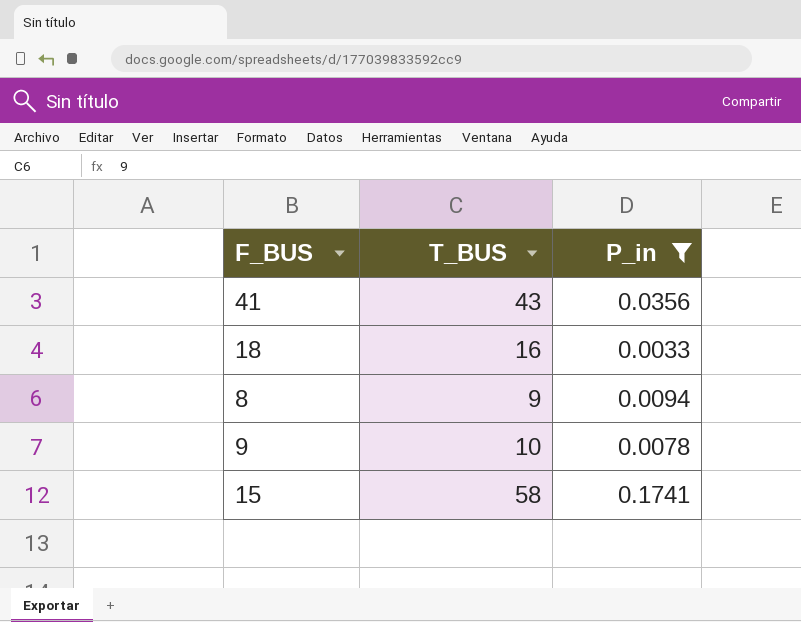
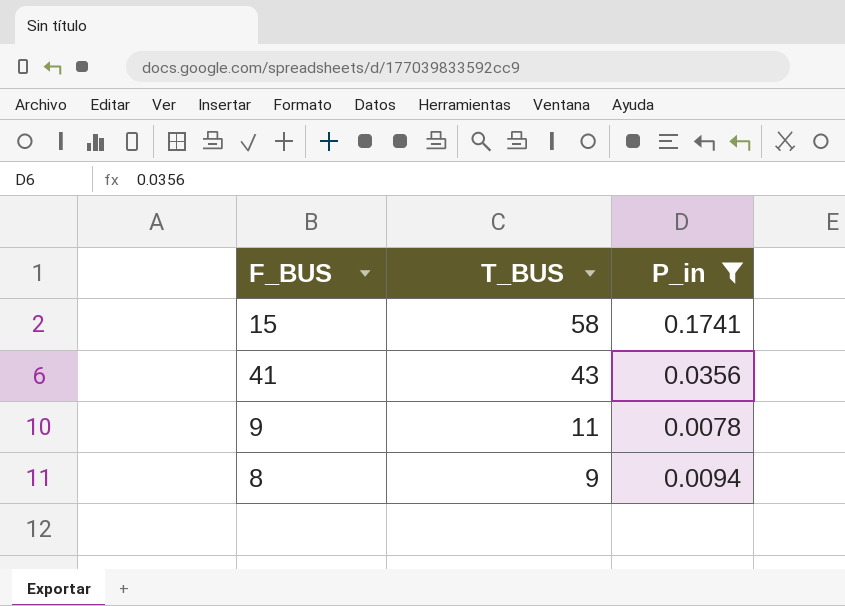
row order: none -> T_BUS descending
row 18: 16 | 0.0033 -> none
9 | T_BUS: 10 -> 11

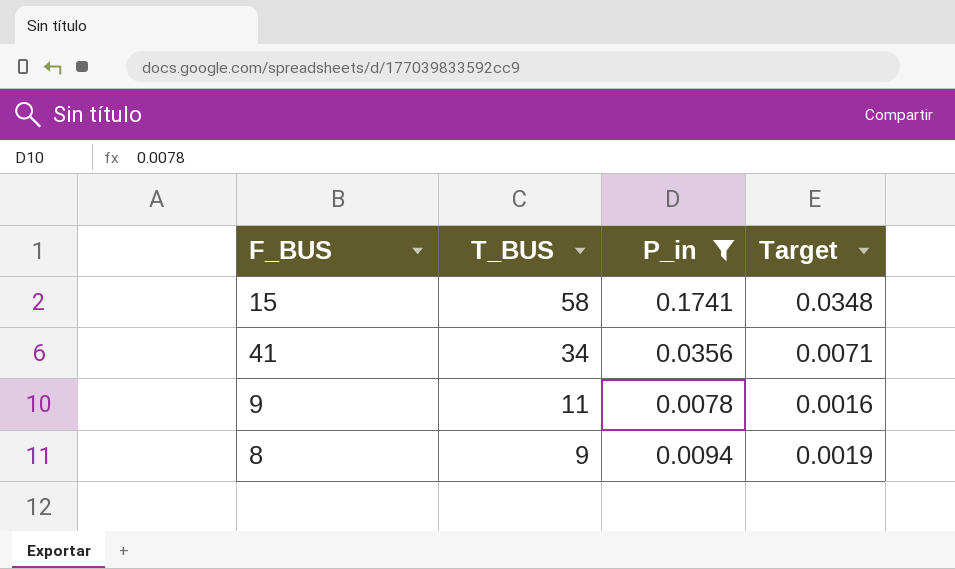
column Target | formula: none -> [P_in] * 0.2
41 | T_BUS: 43 -> 34

